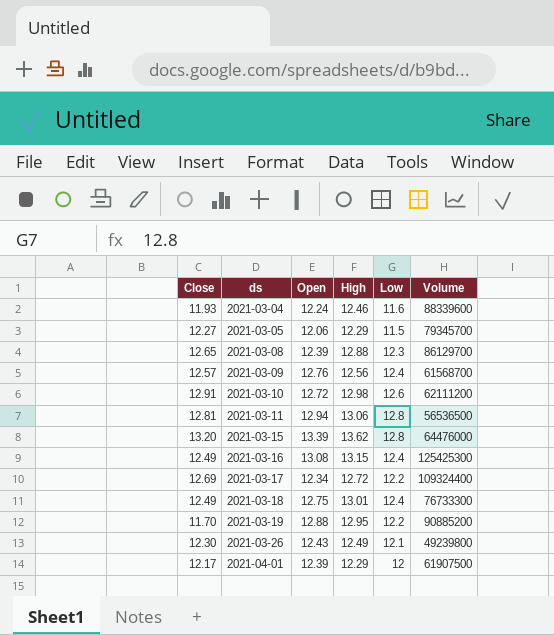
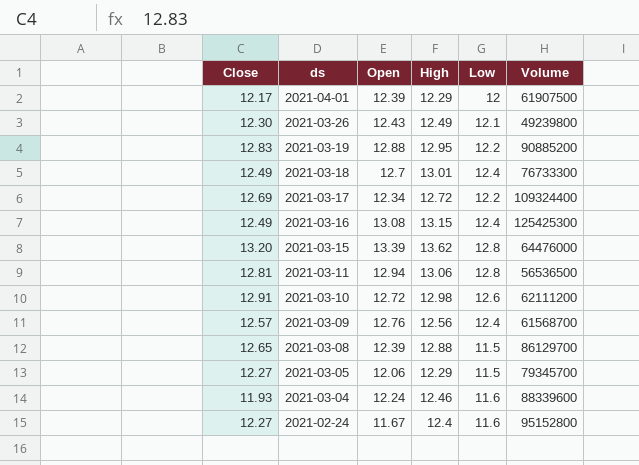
row order: ds ascending -> ds descending
2021-03-19 | Close: 11.70 -> 12.83
2021-03-18 | Open: 12.75 -> 12.7
2021-03-08 | Low: 12.3 -> 11.5
row 2021-02-24: none -> 12.27 | 11.67 | 12.4 | 11.6 | 95152800

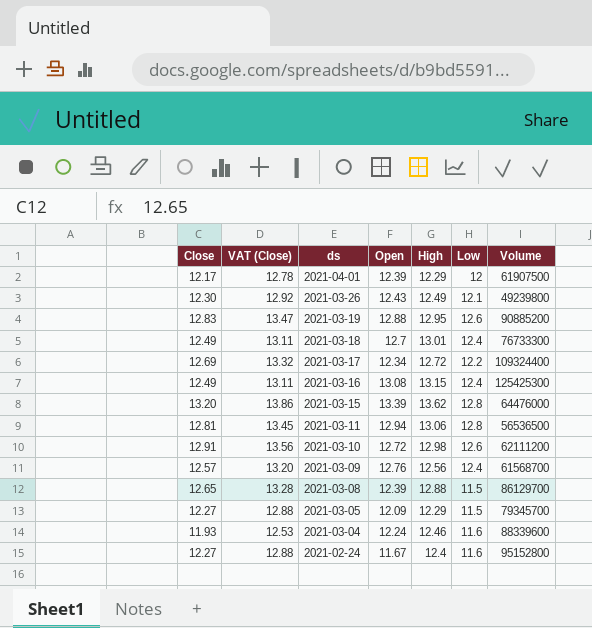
column VAT (Close) | formula: none -> [Close] * 1.05
2021-03-19 | Low: 12.2 -> 12.6
2021-03-05 | Open: 12.06 -> 12.09

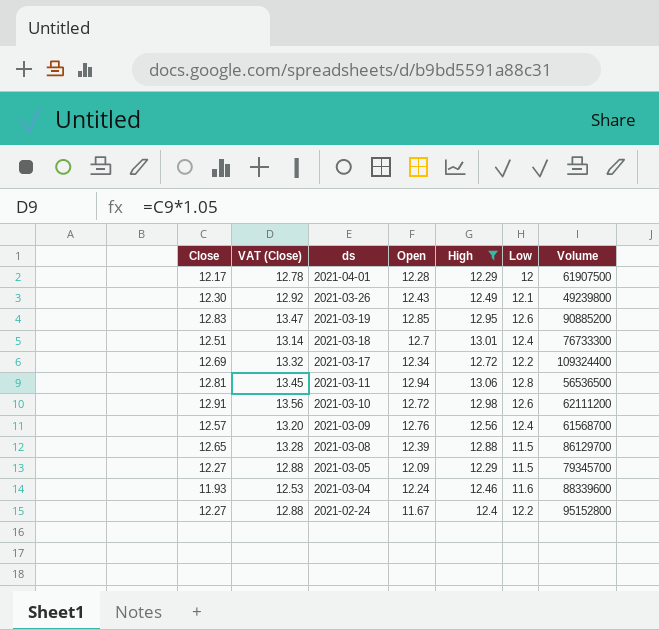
filter: none -> High <= 13.06
2021-04-01 | Open: 12.39 -> 12.28
2021-03-19 | Open: 12.88 -> 12.85
2021-03-18 | Close: 12.49 -> 12.51
2021-03-18 | VAT (Close): 13.11 -> 13.14
2021-02-24 | Low: 11.6 -> 12.2

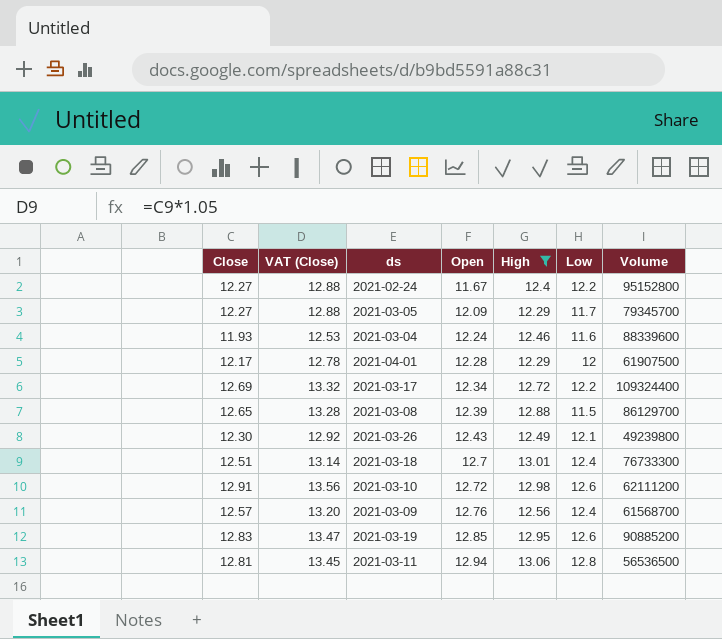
row order: ds descending -> Open ascending
2021-03-05 | Low: 11.5 -> 11.7

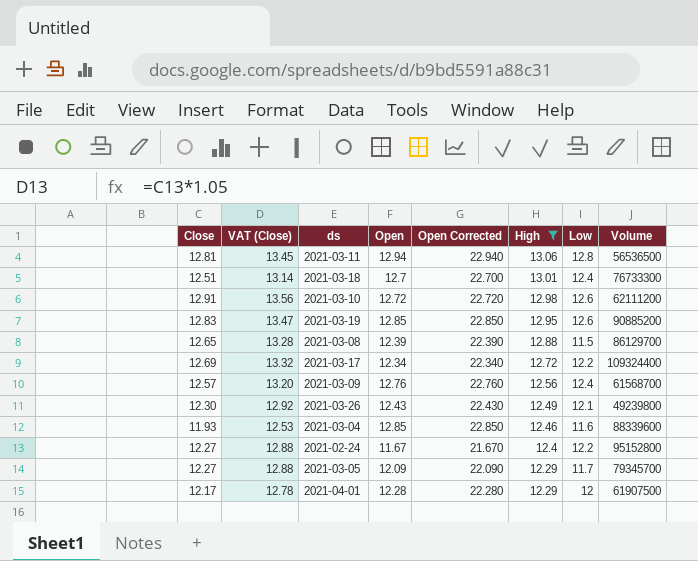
row order: Open ascending -> High descending
column Open Corrected | formula: none -> [Open] + 10
2021-03-04 | Open: 12.24 -> 12.85

